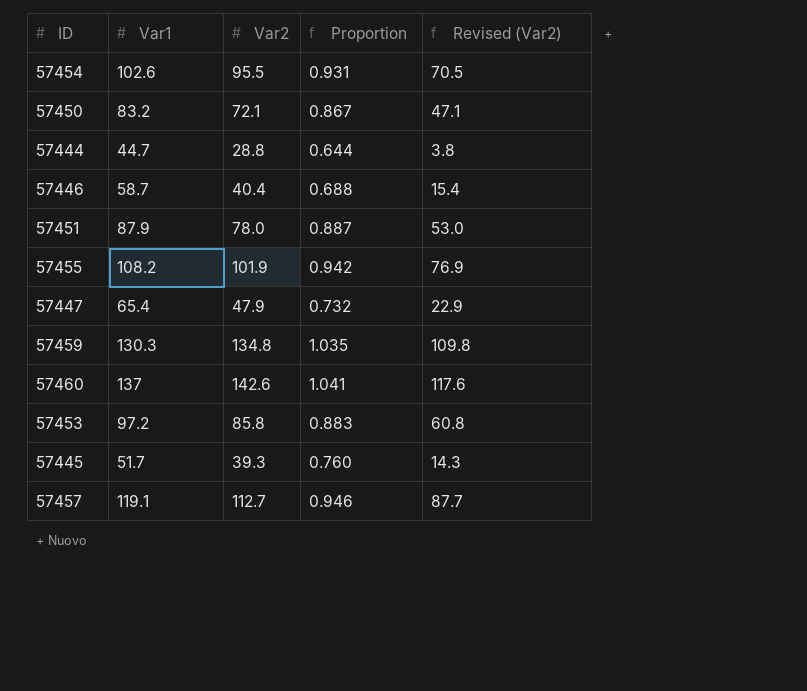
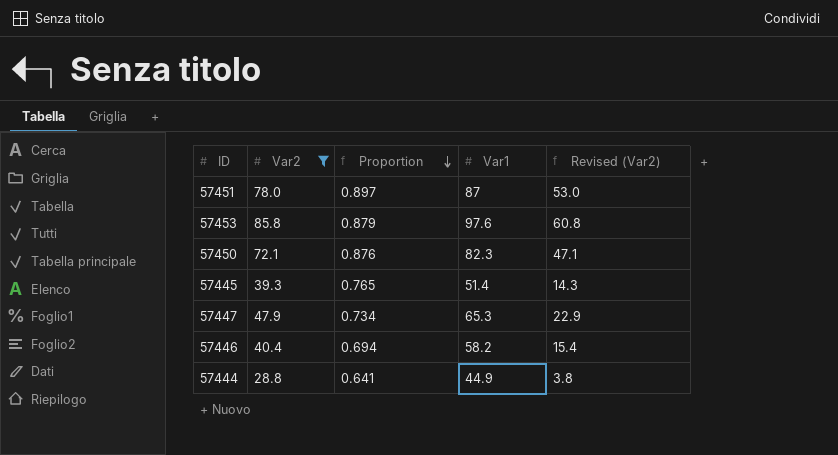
filter: none -> Var2 <= 85.8
row order: none -> Proportion descending
column Var1 | position: 2 -> 4
57451 | Proportion: 0.887 -> 0.897
57451 | Var1: 87.9 -> 87
57453 | Proportion: 0.883 -> 0.879
57453 | Var1: 97.2 -> 97.6
57450 | Proportion: 0.867 -> 0.876
57450 | Var1: 83.2 -> 82.3
57445 | Proportion: 0.760 -> 0.765
57445 | Var1: 51.7 -> 51.4
57447 | Proportion: 0.732 -> 0.734
57447 | Var1: 65.4 -> 65.3
57446 | Proportion: 0.688 -> 0.694
57446 | Var1: 58.7 -> 58.2
57444 | Proportion: 0.644 -> 0.641
57444 | Var1: 44.7 -> 44.9

